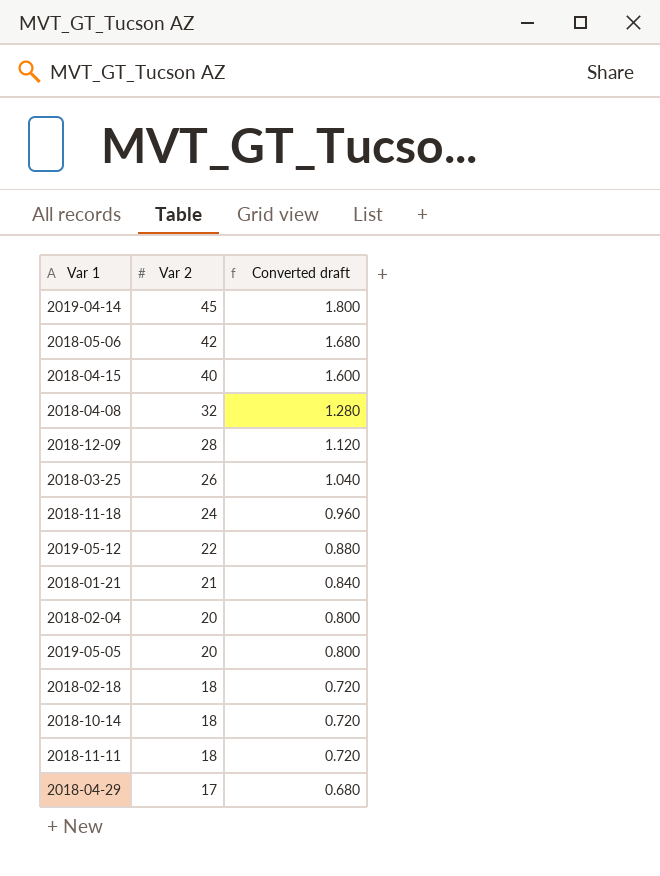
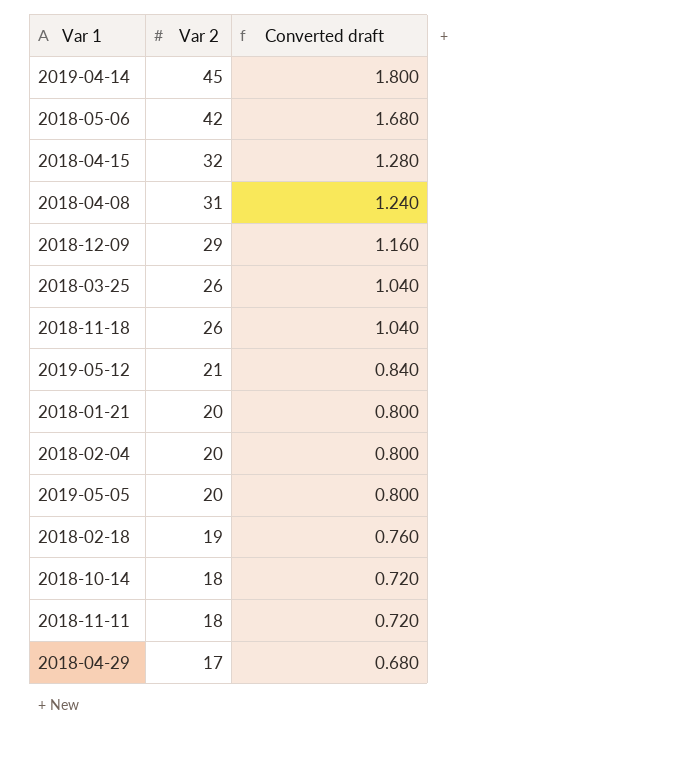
2018-04-15 | Var 2: 40 -> 32
2018-04-15 | Converted draft: 1.600 -> 1.280
2018-04-08 | Var 2: 32 -> 31
2018-04-08 | Converted draft: 1.280 -> 1.240
2018-12-09 | Var 2: 28 -> 29
2018-12-09 | Converted draft: 1.120 -> 1.160
2018-11-18 | Var 2: 24 -> 26
2018-11-18 | Converted draft: 0.960 -> 1.040
2019-05-12 | Var 2: 22 -> 21
2019-05-12 | Converted draft: 0.880 -> 0.840
2018-01-21 | Var 2: 21 -> 20
2018-01-21 | Converted draft: 0.840 -> 0.800
2018-02-18 | Var 2: 18 -> 19
2018-02-18 | Converted draft: 0.720 -> 0.760

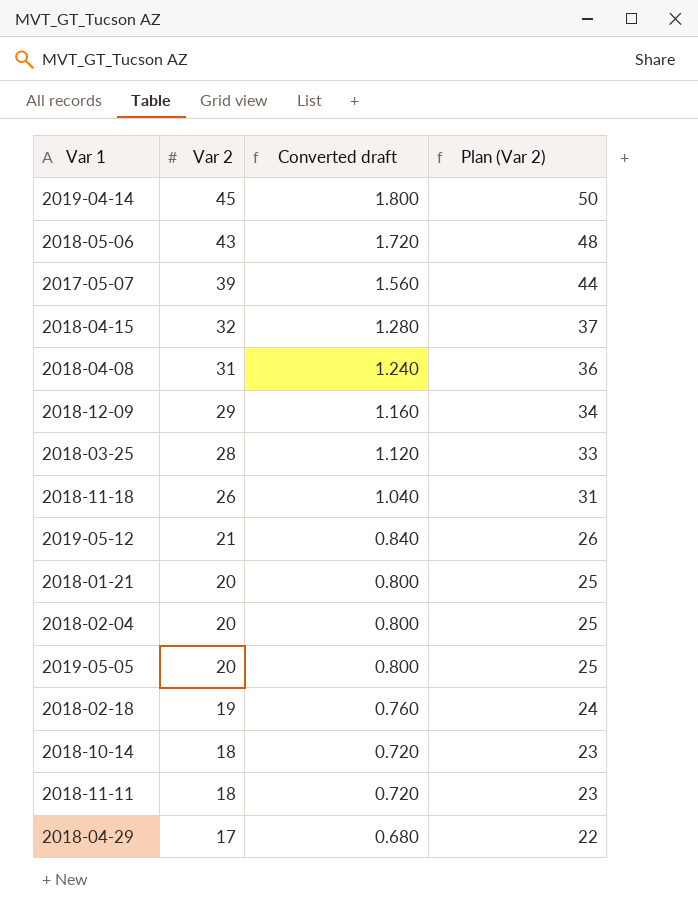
column Plan (Var 2) | formula: none -> [Var 2] + 5
2018-05-06 | Var 2: 42 -> 43
2018-05-06 | Converted draft: 1.680 -> 1.720
row 2017-05-07: none -> 39 | 1.560 | 44
2018-03-25 | Var 2: 26 -> 28
2018-03-25 | Converted draft: 1.040 -> 1.120

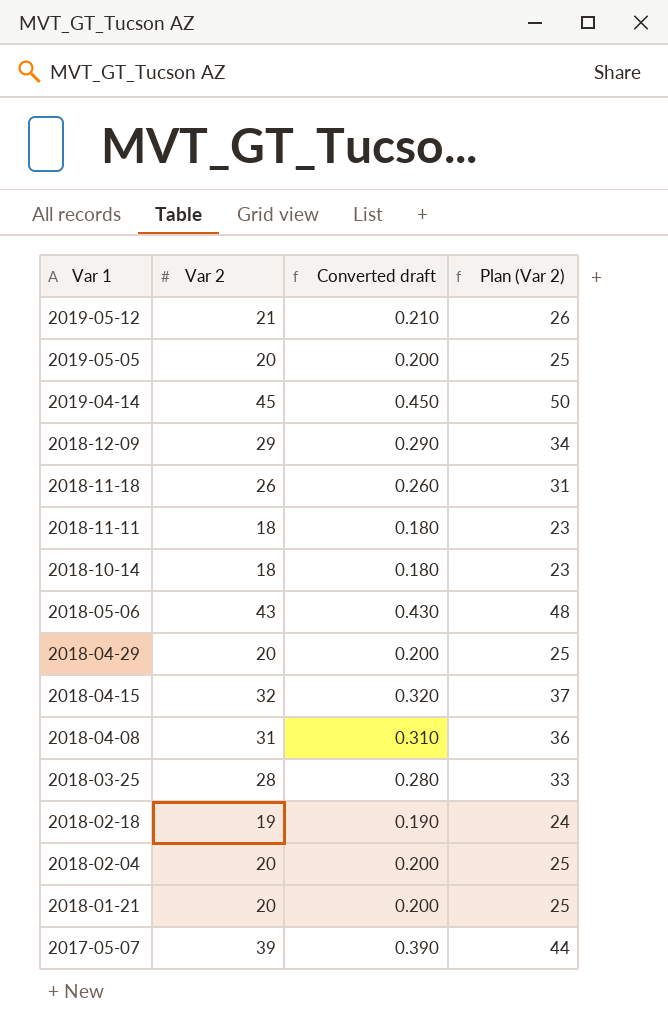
row order: Var 2 descending -> Var 1 descending
column Converted draft | formula: [Var 2] * 0.04 -> [Var 2] * 0.01
2018-04-29 | Var 2: 17 -> 20
2018-04-29 | Plan (Var 2): 22 -> 25

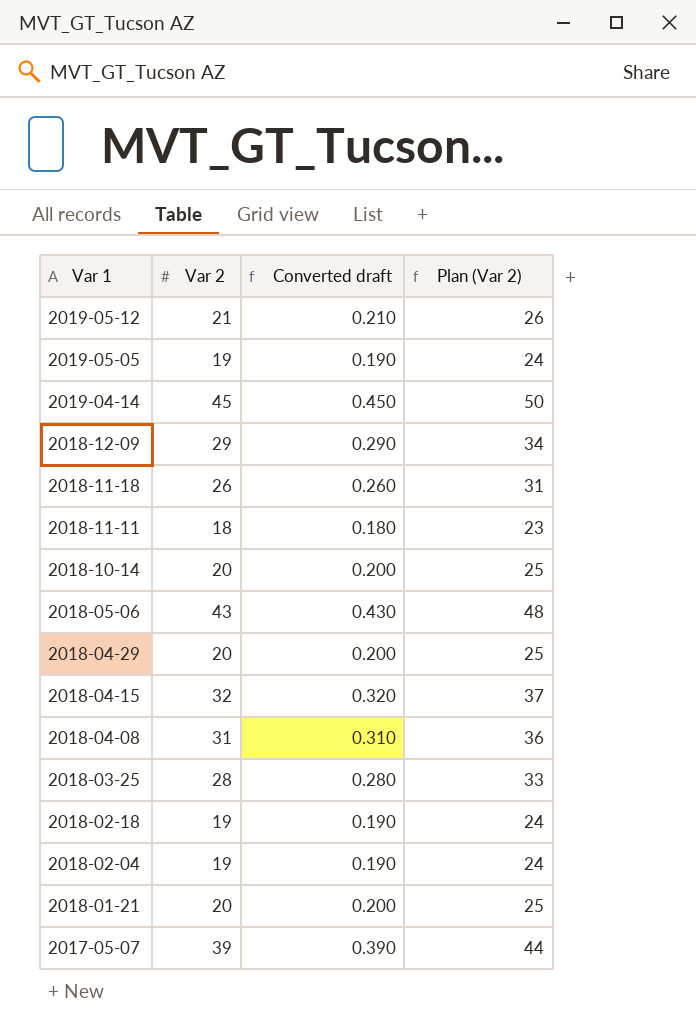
2019-05-05 | Var 2: 20 -> 19
2019-05-05 | Converted draft: 0.200 -> 0.190
2019-05-05 | Plan (Var 2): 25 -> 24
2018-10-14 | Var 2: 18 -> 20
2018-10-14 | Converted draft: 0.180 -> 0.200
2018-10-14 | Plan (Var 2): 23 -> 25
2018-02-04 | Var 2: 20 -> 19
2018-02-04 | Converted draft: 0.200 -> 0.190
2018-02-04 | Plan (Var 2): 25 -> 24

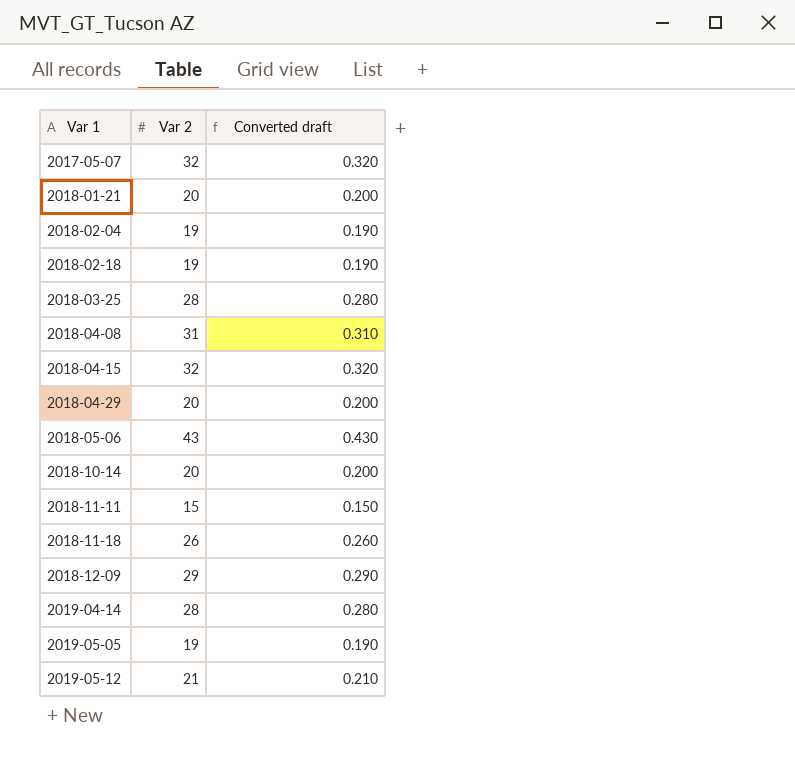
row order: Var 1 descending -> Var 1 ascending
column Plan (Var 2) | formula: [Var 2] + 5 -> none
2017-05-07 | Var 2: 39 -> 32
2017-05-07 | Converted draft: 0.390 -> 0.320
2018-11-11 | Var 2: 18 -> 15
2018-11-11 | Converted draft: 0.180 -> 0.150
2019-04-14 | Var 2: 45 -> 28
2019-04-14 | Converted draft: 0.450 -> 0.280

